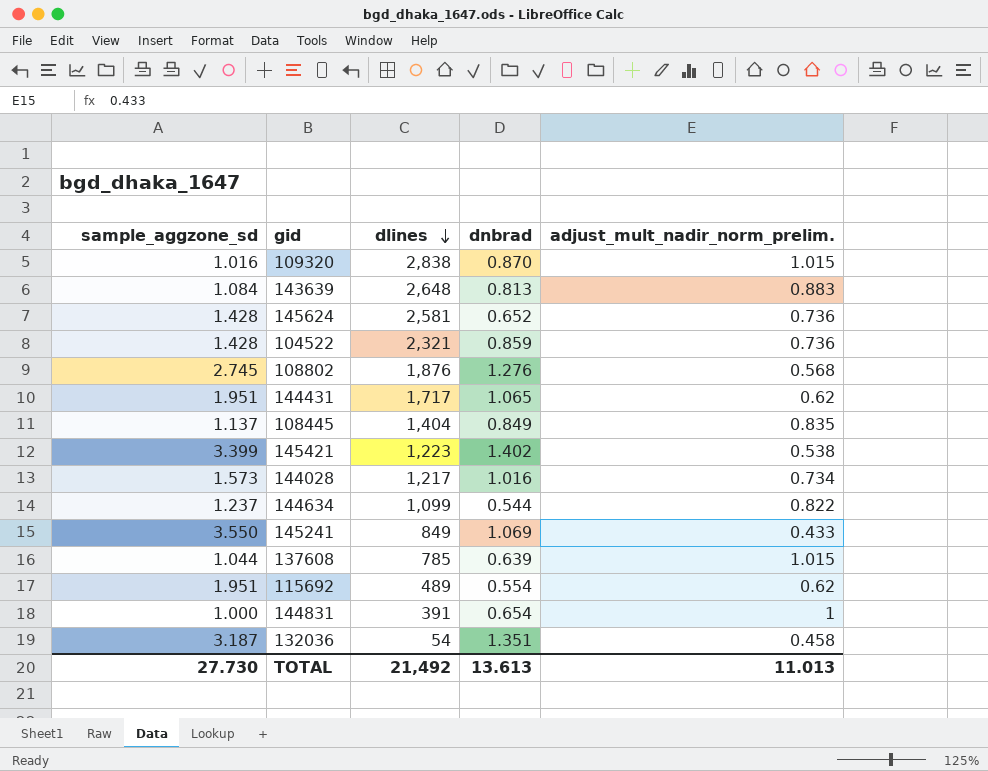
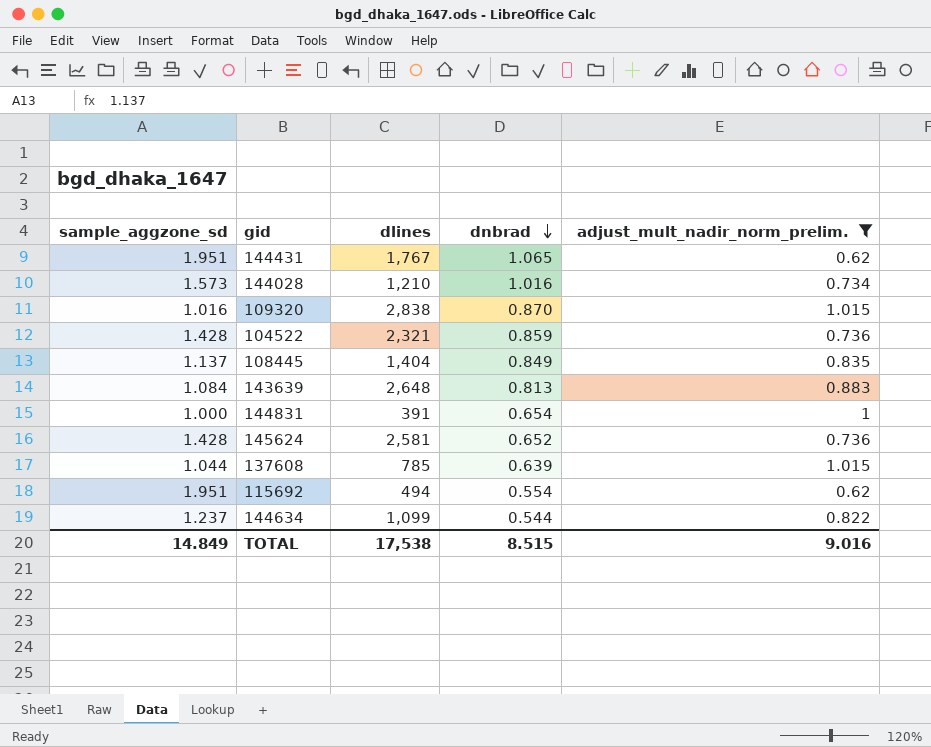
filter: none -> adjust_mult_nadir_norm_prelim. >= 0.62
row order: dlines descending -> dnbrad descending
144431 | dlines: 1,717 -> 1,767
144028 | dlines: 1,217 -> 1,210
115692 | dlines: 489 -> 494
TOTAL | sample_aggzone_sd: 27.730 -> 14.849
TOTAL | dlines: 21,492 -> 17,538
TOTAL | dnbrad: 13.613 -> 8.515
TOTAL | adjust_mult_nadir_norm_prelim.: 11.013 -> 9.016

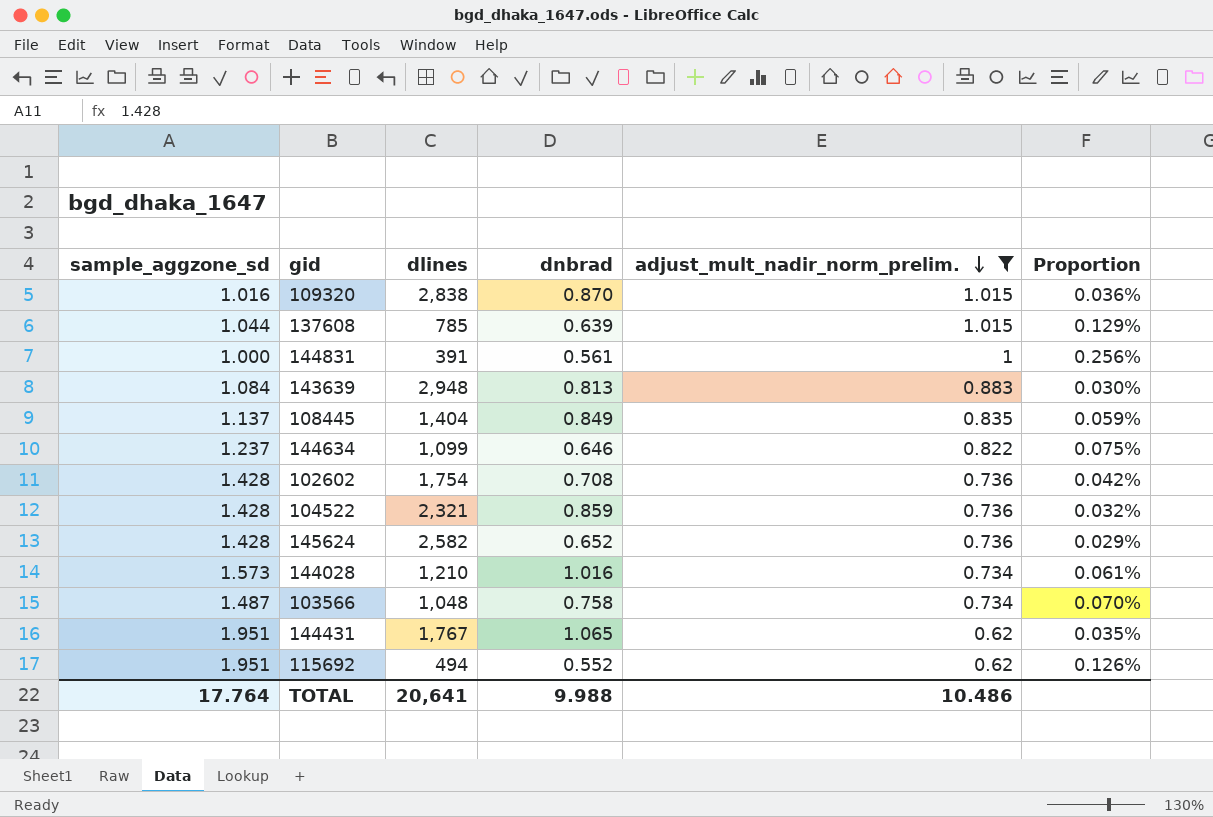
row order: dnbrad descending -> adjust_mult_nadir_norm_prelim. descending
column Proportion | formula: none -> [adjust_mult_nadir_norm_prelim.] / [dlines]
144831 | dnbrad: 0.654 -> 0.561
143639 | dlines: 2,648 -> 2,948
144634 | dnbrad: 0.544 -> 0.646
row 102602: none -> 1.428 | 1,754 | 0.708 | 0.736 | 0.042%
145624 | dlines: 2,581 -> 2,582
row 103566: none -> 1.487 | 1,048 | 0.758 | 0.734 | 0.070%
115692 | dnbrad: 0.554 -> 0.552
TOTAL | sample_aggzone_sd: 14.849 -> 17.764
TOTAL | dlines: 17,538 -> 20,641
TOTAL | dnbrad: 8.515 -> 9.988
TOTAL | adjust_mult_nadir_norm_prelim.: 9.016 -> 10.486

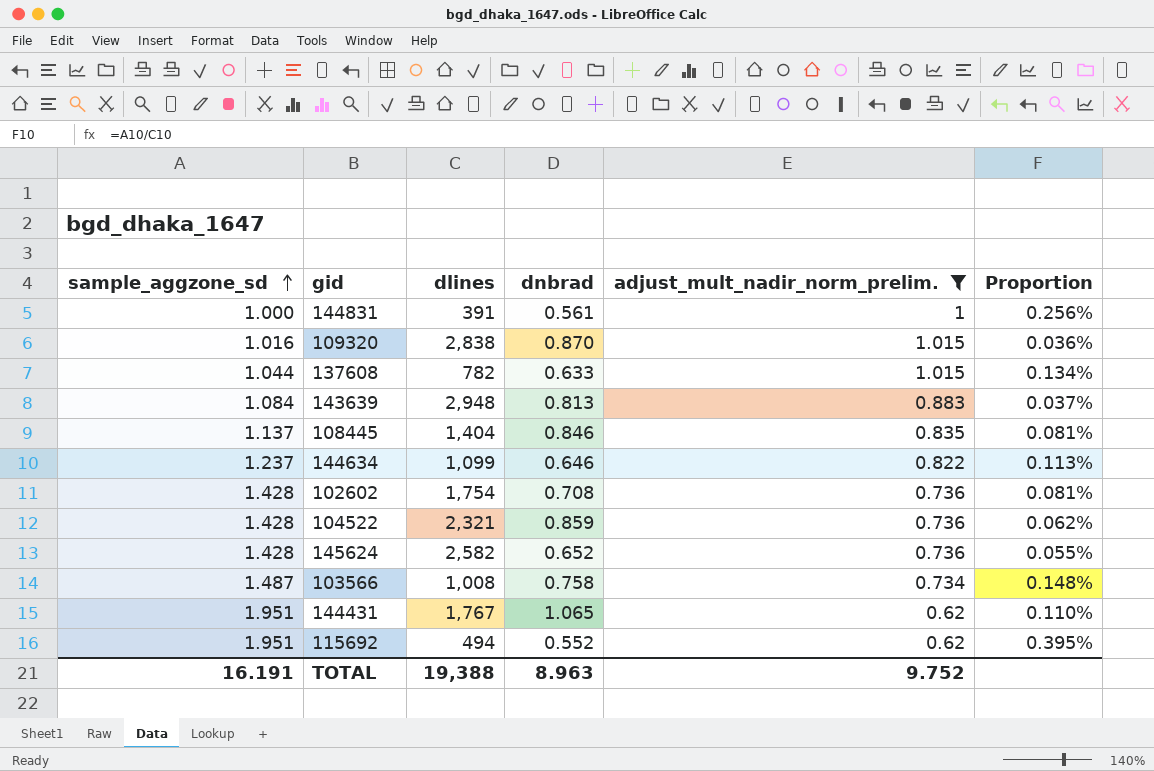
row order: adjust_mult_nadir_norm_prelim. descending -> sample_aggzone_sd ascending
column Proportion | formula: [adjust_mult_nadir_norm_prelim.] / [dlines] -> [sample_aggzone_sd] / [dlines]
row 144028: 1.573 | 1,210 | 1.016 | 0.734 | 0.061% -> none
137608 | dlines: 785 -> 782
137608 | dnbrad: 0.639 -> 0.633
108445 | dnbrad: 0.849 -> 0.846
103566 | dlines: 1,048 -> 1,008
TOTAL | sample_aggzone_sd: 17.764 -> 16.191
TOTAL | dlines: 20,641 -> 19,388
TOTAL | dnbrad: 9.988 -> 8.963
TOTAL | adjust_mult_nadir_norm_prelim.: 10.486 -> 9.752

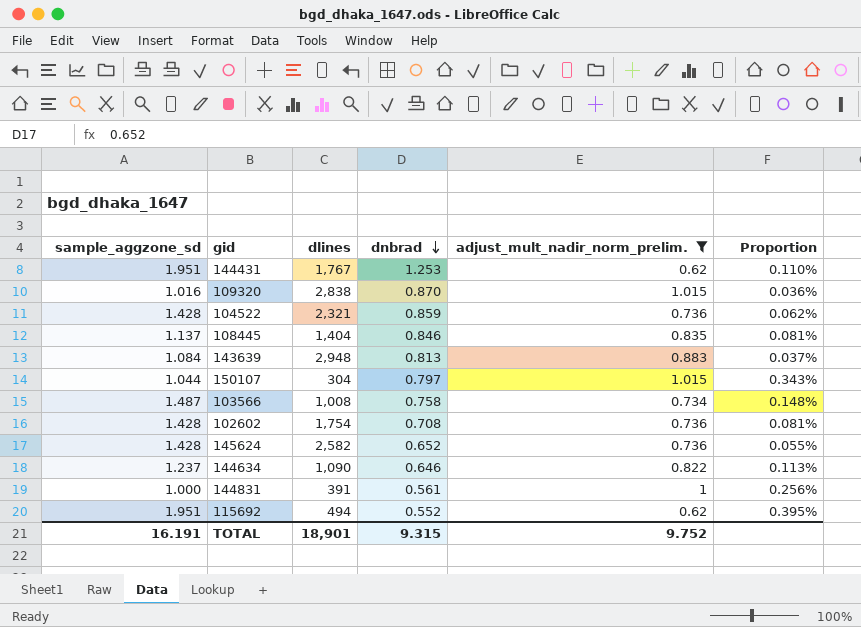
row order: sample_aggzone_sd ascending -> dnbrad descending
row 137608: 1.044 | 782 | 0.633 | 1.015 | 0.134% -> none
144431 | dnbrad: 1.065 -> 1.253
row 150107: none -> 1.044 | 304 | 0.797 | 1.015 | 0.343%
144634 | dlines: 1,099 -> 1,090
TOTAL | dlines: 19,388 -> 18,901
TOTAL | dnbrad: 8.963 -> 9.315

